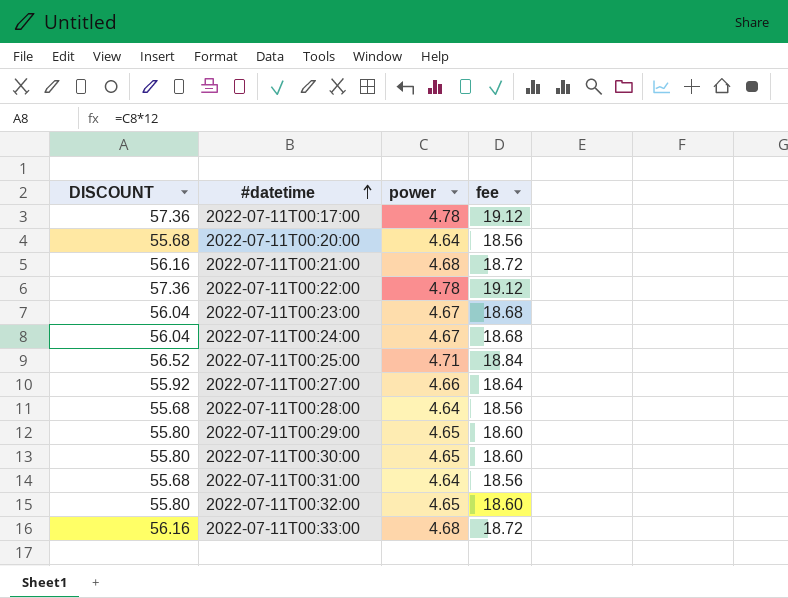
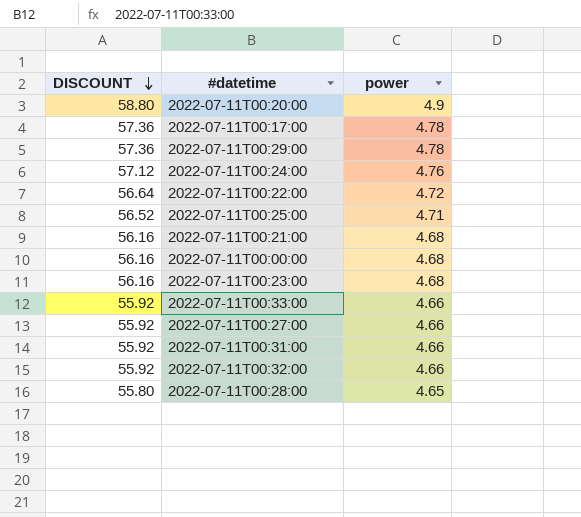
row order: #datetime ascending -> DISCOUNT descending
column fee | formula: [power] * 4 -> none
row 2022-07-11T00:30:00: 55.80 | 4.65 | 18.60 -> none
2022-07-11T00:20:00 | DISCOUNT: 55.68 -> 58.80
2022-07-11T00:20:00 | power: 4.64 -> 4.9
2022-07-11T00:29:00 | DISCOUNT: 55.80 -> 57.36
2022-07-11T00:29:00 | power: 4.65 -> 4.78
2022-07-11T00:24:00 | DISCOUNT: 56.04 -> 57.12
2022-07-11T00:24:00 | power: 4.67 -> 4.76
2022-07-11T00:22:00 | DISCOUNT: 57.36 -> 56.64
2022-07-11T00:22:00 | power: 4.78 -> 4.72
row 2022-07-11T00:00:00: none -> 56.16 | 4.68
2022-07-11T00:23:00 | DISCOUNT: 56.04 -> 56.16
2022-07-11T00:23:00 | power: 4.67 -> 4.68
2022-07-11T00:33:00 | DISCOUNT: 56.16 -> 55.92
2022-07-11T00:33:00 | power: 4.68 -> 4.66
2022-07-11T00:31:00 | DISCOUNT: 55.68 -> 55.92
2022-07-11T00:31:00 | power: 4.64 -> 4.66
2022-07-11T00:32:00 | DISCOUNT: 55.80 -> 55.92
2022-07-11T00:32:00 | power: 4.65 -> 4.66
2022-07-11T00:28:00 | DISCOUNT: 55.68 -> 55.80
2022-07-11T00:28:00 | power: 4.64 -> 4.65

